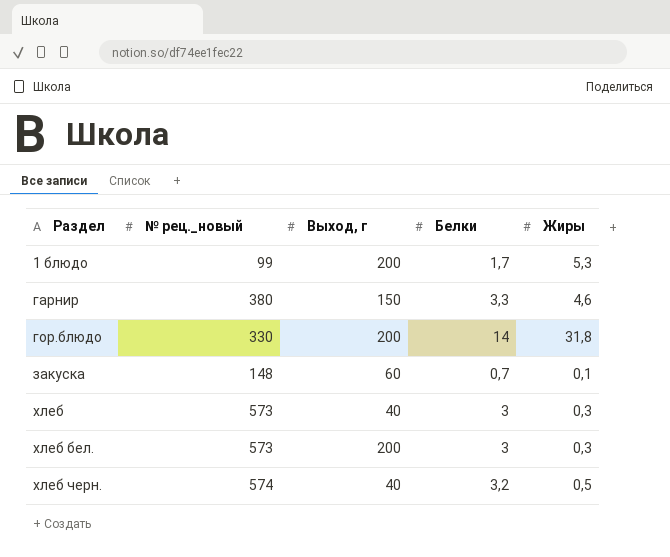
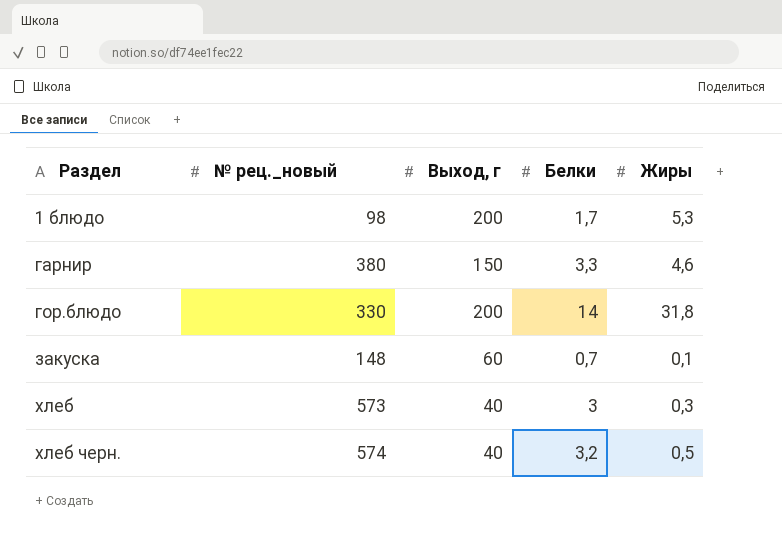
row хлеб бел.: 573 | 200 | 3 | 0,3 -> none
1 блюдо | № рец._новый: 99 -> 98

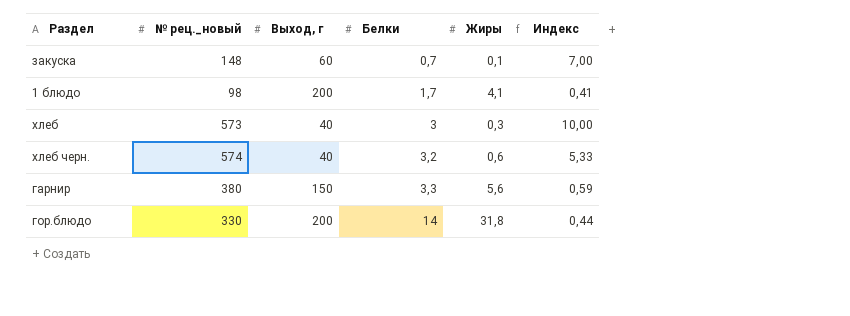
row order: Раздел ascending -> Белки ascending
column Индекс | formula: none -> [Белки] / [Жиры]
1 блюдо | Жиры: 5,3 -> 4,1
хлеб черн. | Жиры: 0,5 -> 0,6
гарнир | Жиры: 4,6 -> 5,6

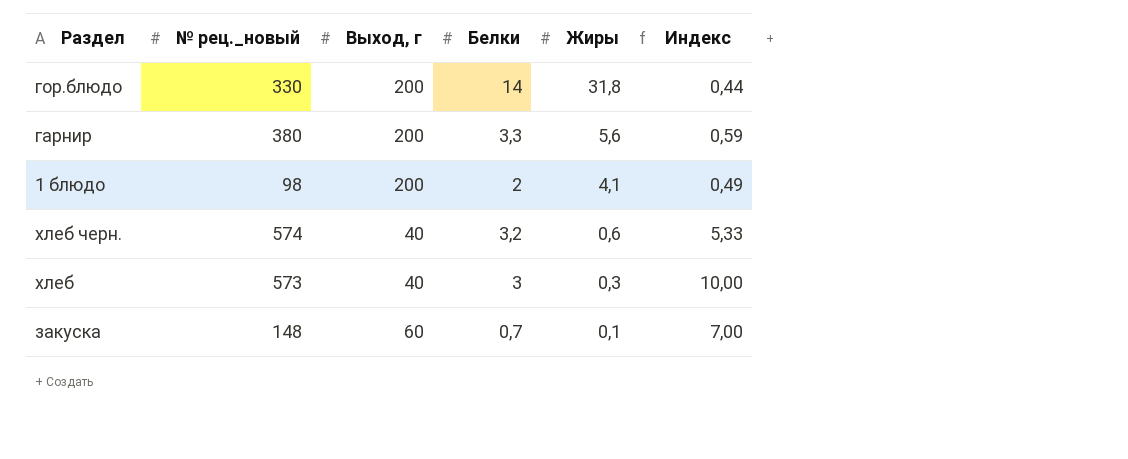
row order: Белки ascending -> Жиры descending
гарнир | Выход, г: 150 -> 200
1 блюдо | Белки: 1,7 -> 2
1 блюдо | Индекс: 0,41 -> 0,49

